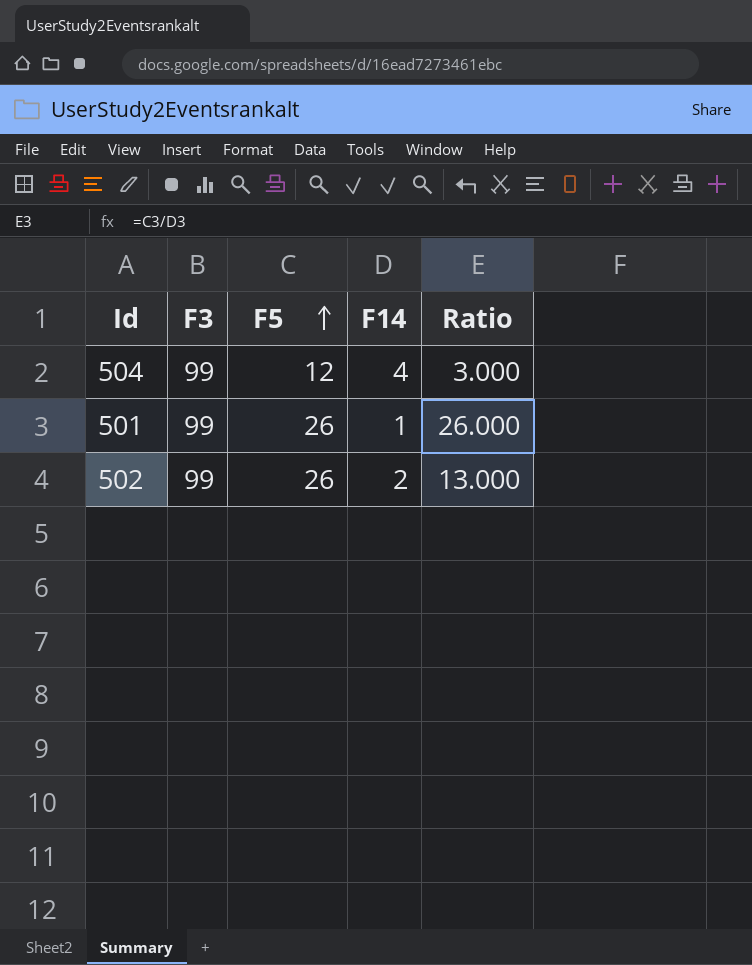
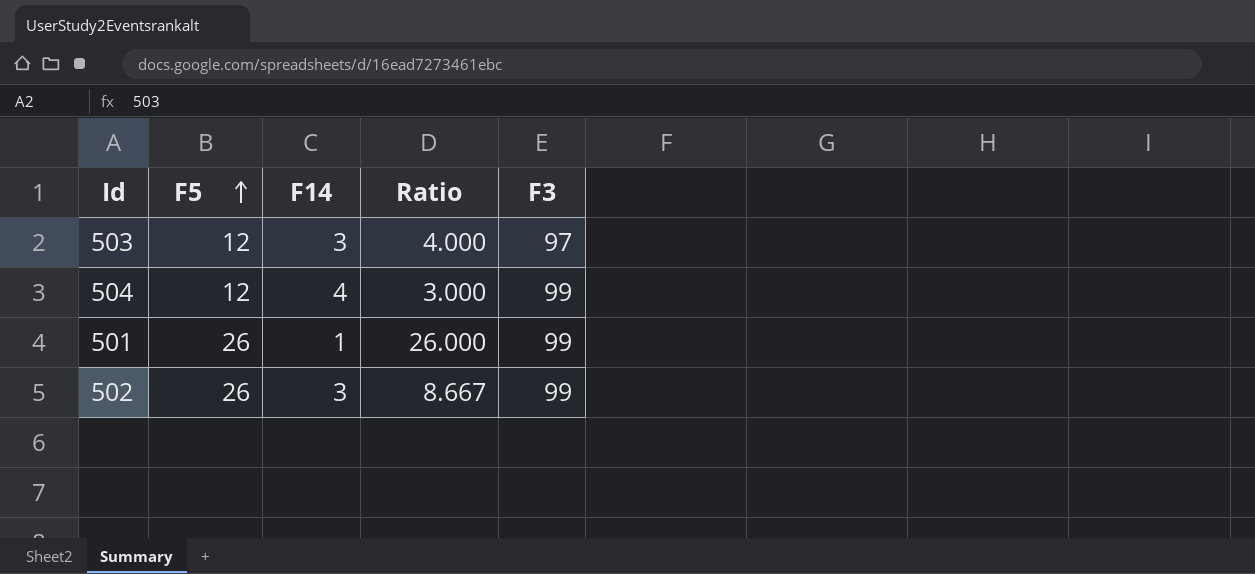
column F3 | position: 2 -> 5
row 503: none -> 12 | 3 | 4.000 | 97
502 | F14: 2 -> 3
502 | Ratio: 13.000 -> 8.667

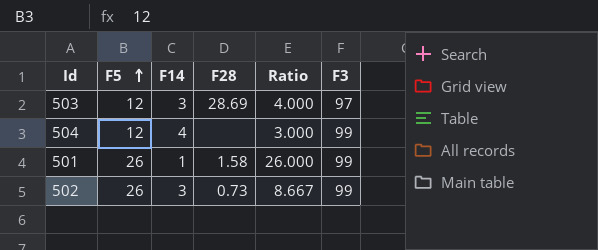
column F28 | position: none -> 4

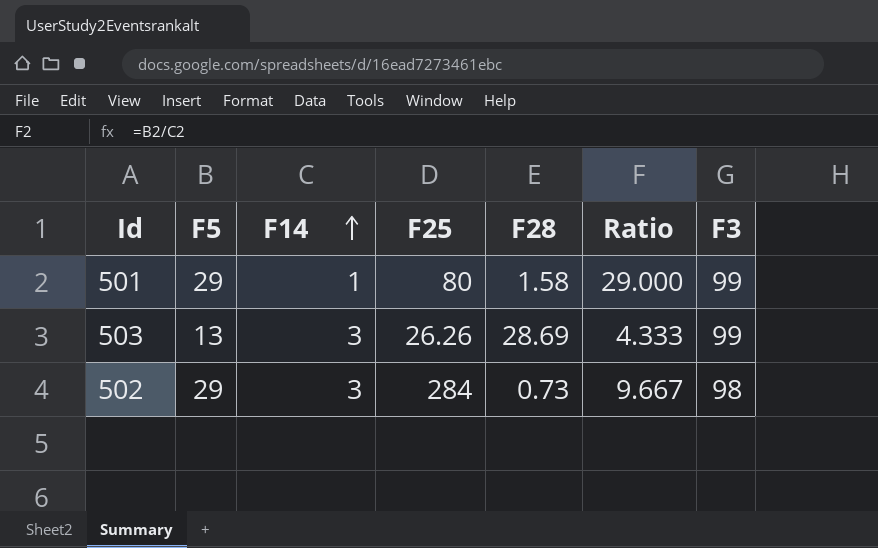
row order: F5 ascending -> F14 ascending
column F25 | position: none -> 4
row 504: 12 | 4 | none | 3.000 | 99 -> none
501 | F5: 26 -> 29
501 | Ratio: 26.000 -> 29.000
503 | F5: 12 -> 13
503 | Ratio: 4.000 -> 4.333
503 | F3: 97 -> 99
502 | F5: 26 -> 29
502 | Ratio: 8.667 -> 9.667
502 | F3: 99 -> 98

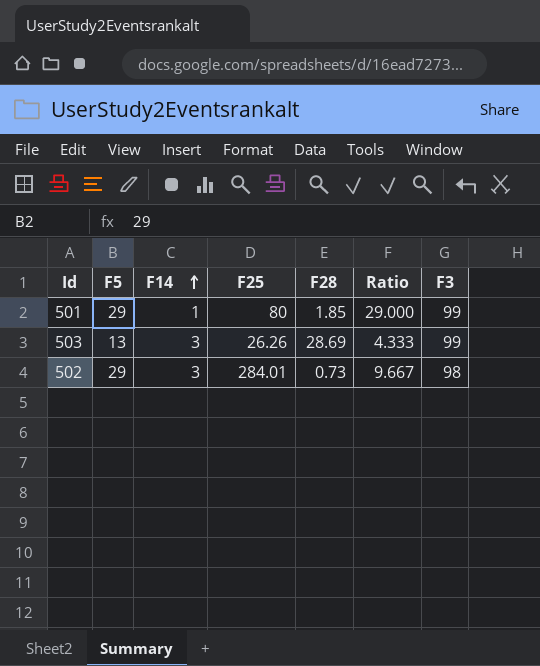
501 | F28: 1.58 -> 1.85
502 | F25: 284 -> 284.01

